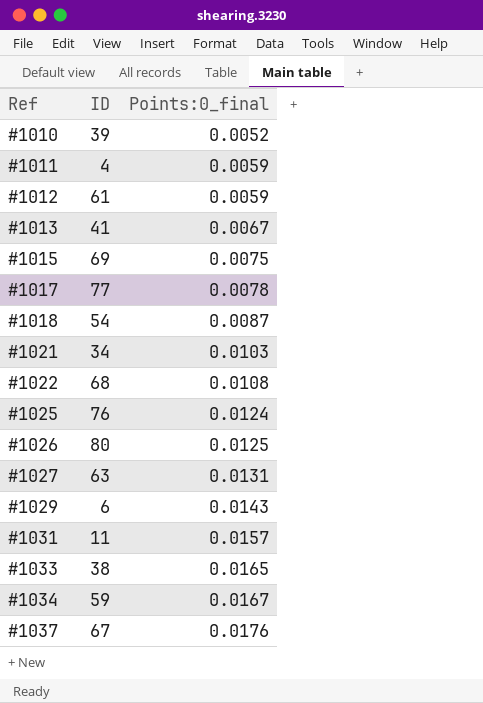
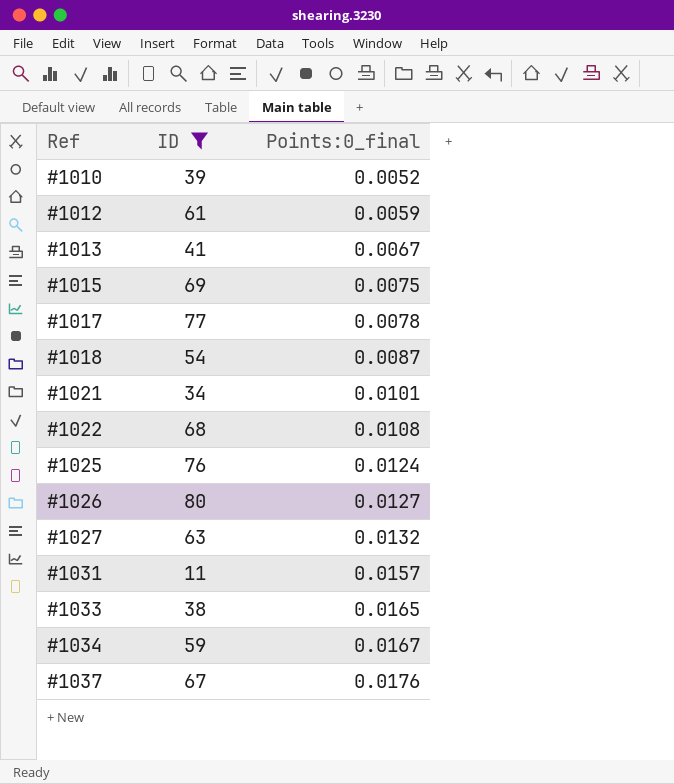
filter: none -> ID >= 11
#1021 | Points:0_final: 0.0103 -> 0.0101
#1026 | Points:0_final: 0.0125 -> 0.0127
#1027 | Points:0_final: 0.0131 -> 0.0132

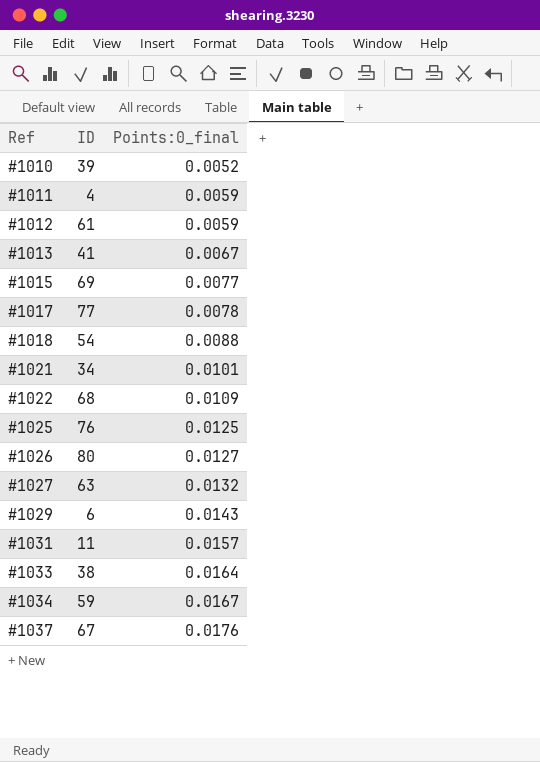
filter: ID >= 11 -> none
#1015 | Points:0_final: 0.0075 -> 0.0077
#1018 | Points:0_final: 0.0087 -> 0.0088
#1022 | Points:0_final: 0.0108 -> 0.0109
#1025 | Points:0_final: 0.0124 -> 0.0125
#1033 | Points:0_final: 0.0165 -> 0.0164

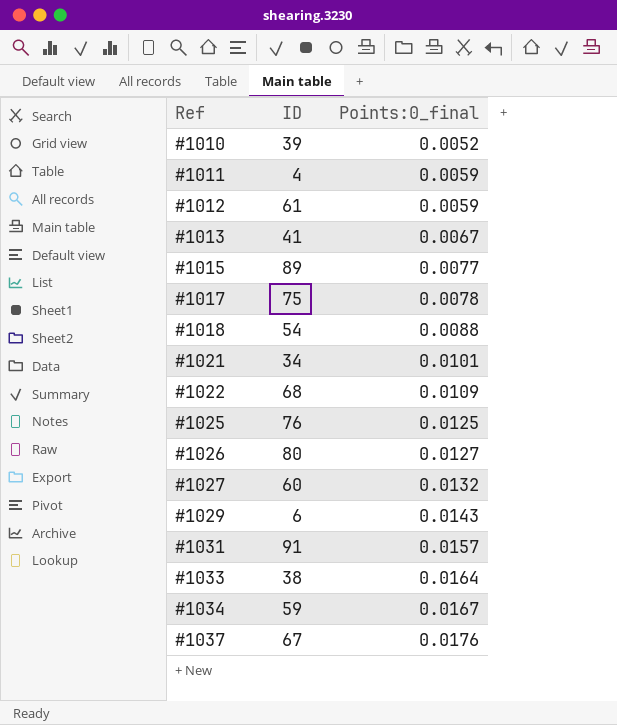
#1015 | ID: 69 -> 89
#1017 | ID: 77 -> 75
#1027 | ID: 63 -> 60
#1031 | ID: 11 -> 91

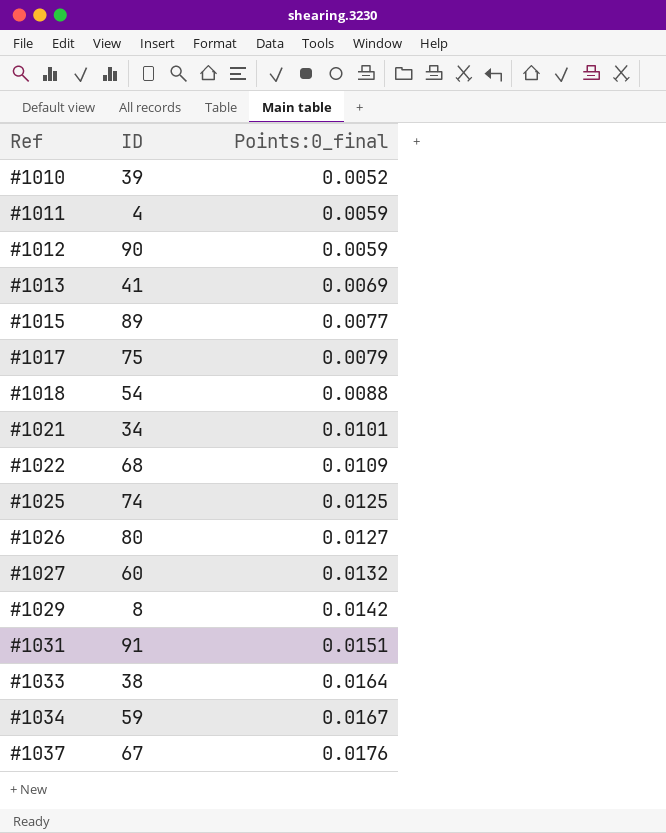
#1012 | ID: 61 -> 90
#1013 | Points:0_final: 0.0067 -> 0.0069
#1017 | Points:0_final: 0.0078 -> 0.0079
#1025 | ID: 76 -> 74
#1029 | ID: 6 -> 8
#1029 | Points:0_final: 0.0143 -> 0.0142
#1031 | Points:0_final: 0.0157 -> 0.0151

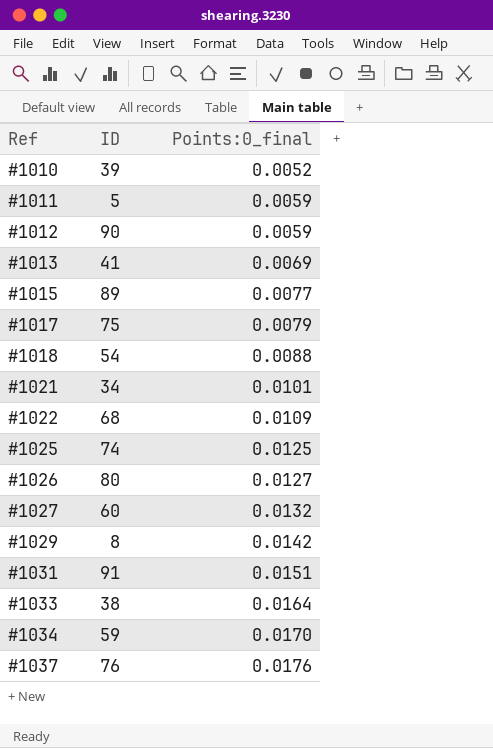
#1011 | ID: 4 -> 5
#1034 | Points:0_final: 0.0167 -> 0.0170
#1037 | ID: 67 -> 76

